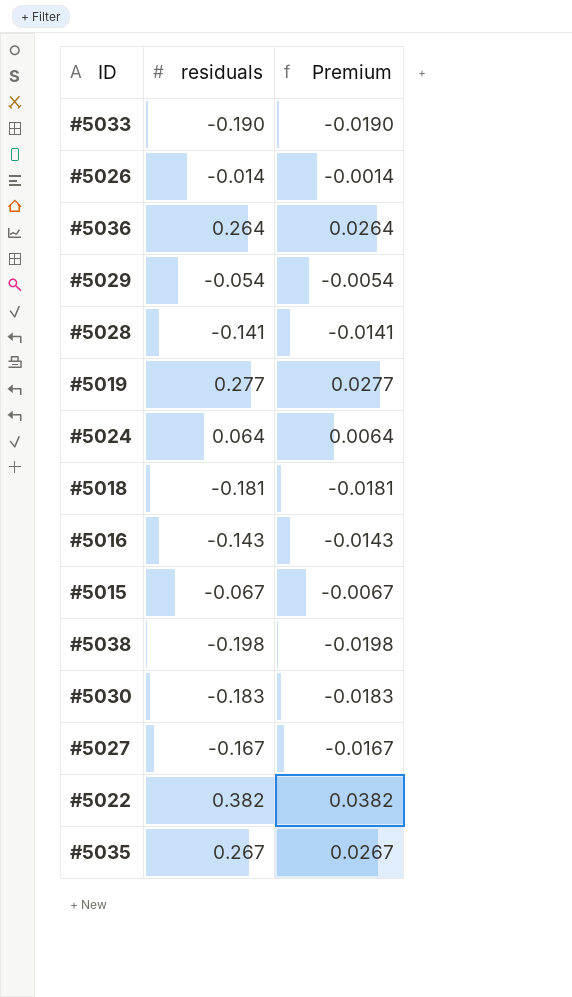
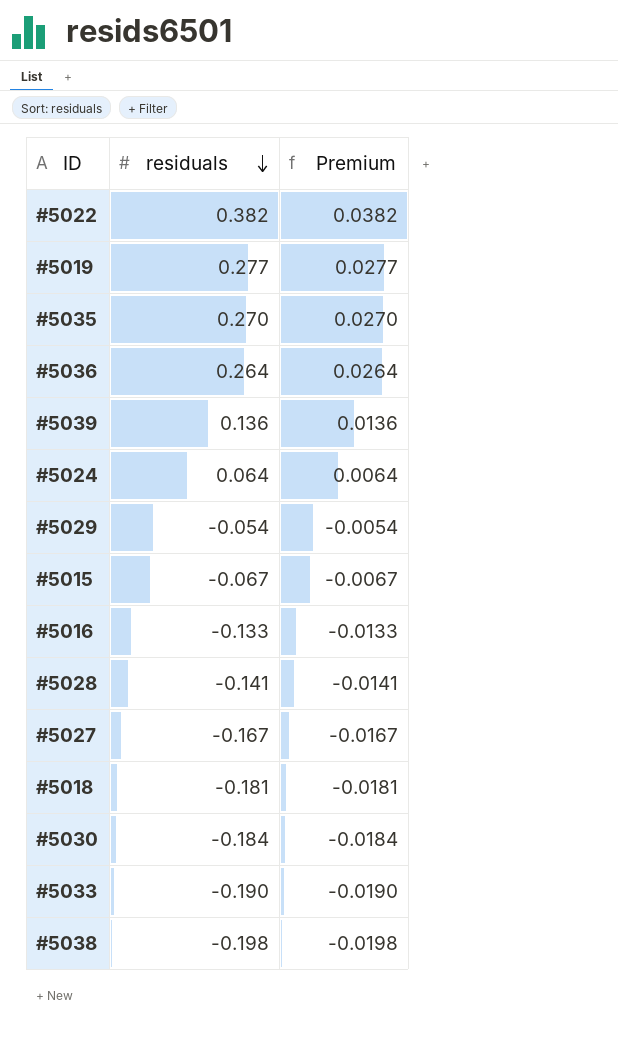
row order: none -> residuals descending
row #5026: -0.014 | -0.0014 -> none
#5035 | residuals: 0.267 -> 0.270
#5035 | Premium: 0.0267 -> 0.0270
row #5039: none -> 0.136 | 0.0136
#5016 | residuals: -0.143 -> -0.133
#5016 | Premium: -0.0143 -> -0.0133
#5030 | residuals: -0.183 -> -0.184
#5030 | Premium: -0.0183 -> -0.0184

